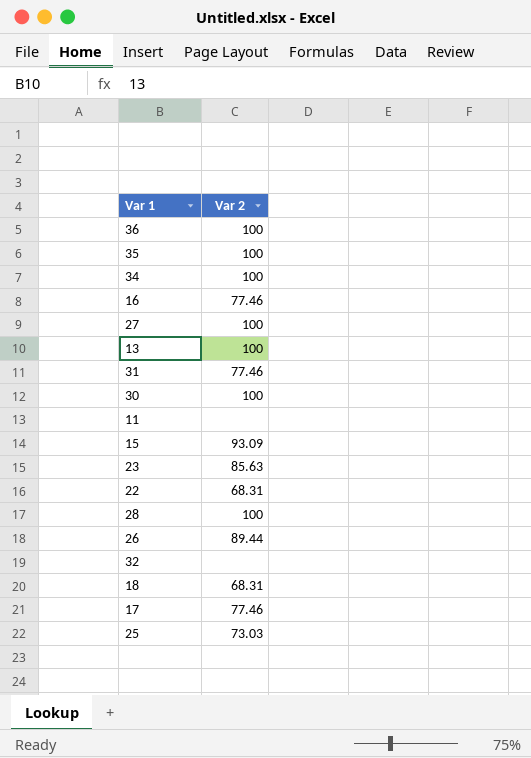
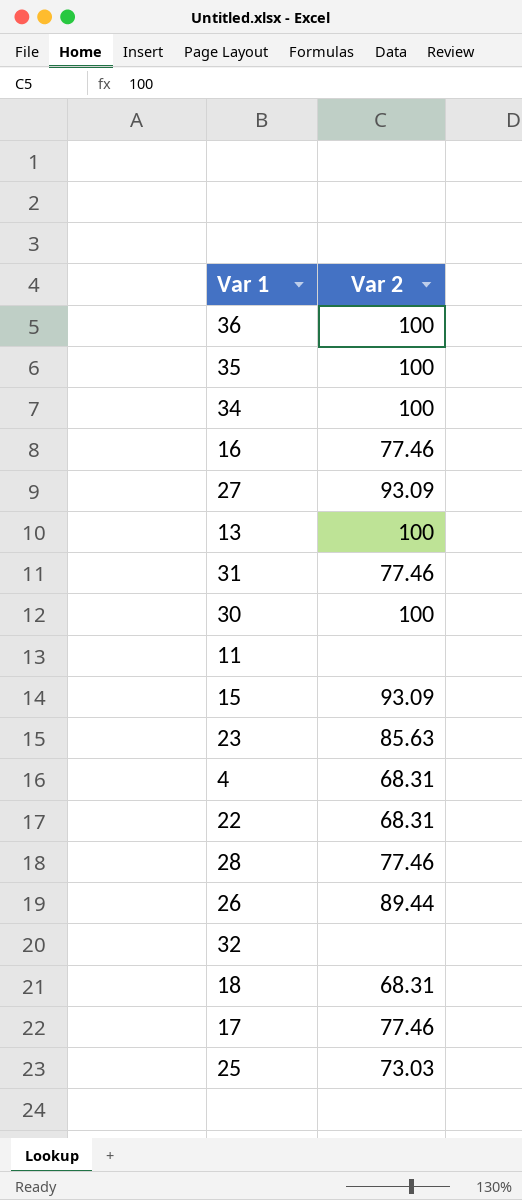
27 | Var 2: 100 -> 93.09
row 4: none -> 68.31
28 | Var 2: 100 -> 77.46

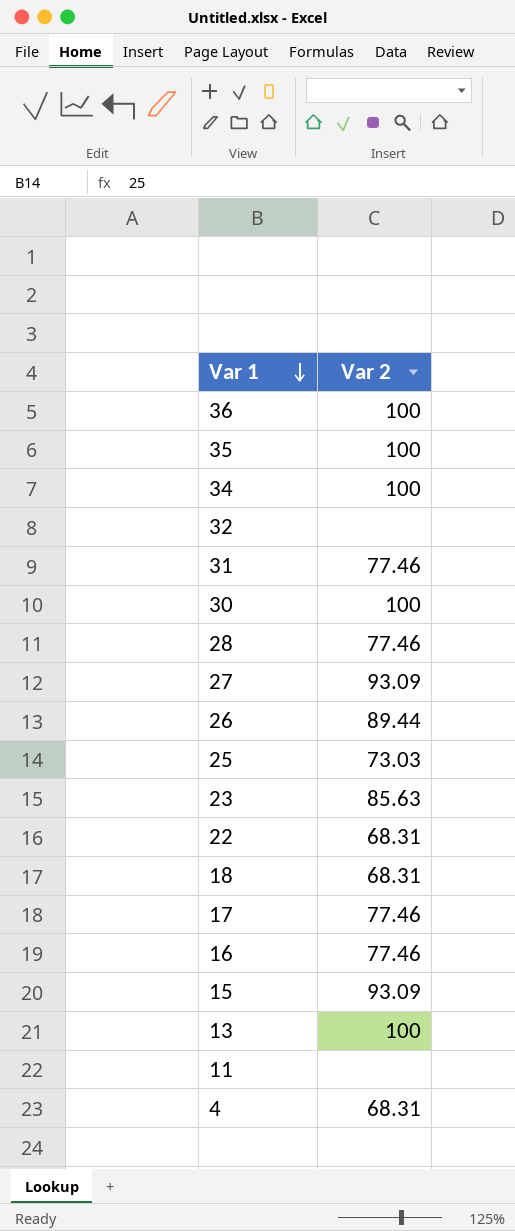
row order: none -> Var 1 descending

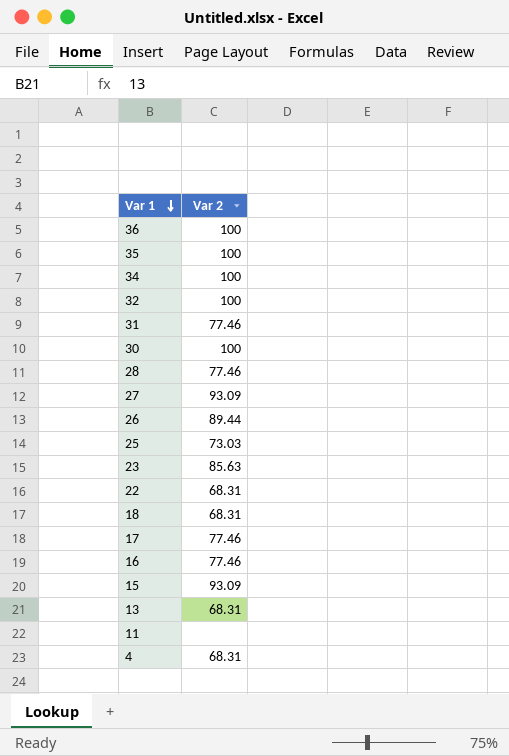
32 | Var 2: none -> 100
13 | Var 2: 100 -> 68.31

